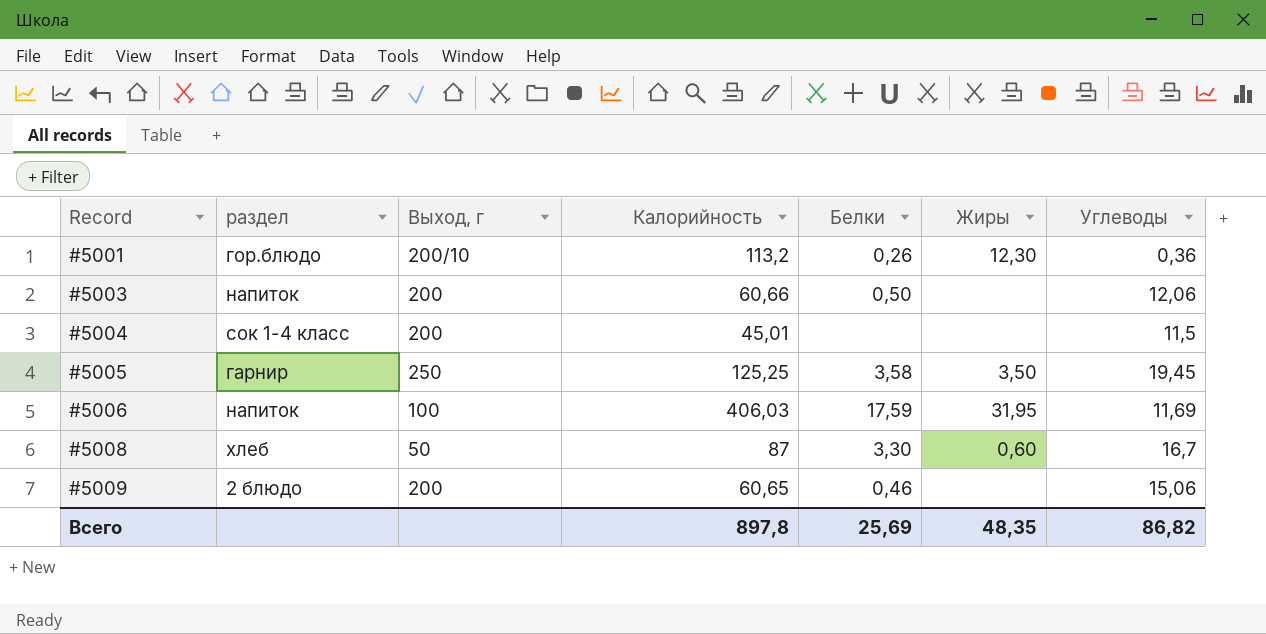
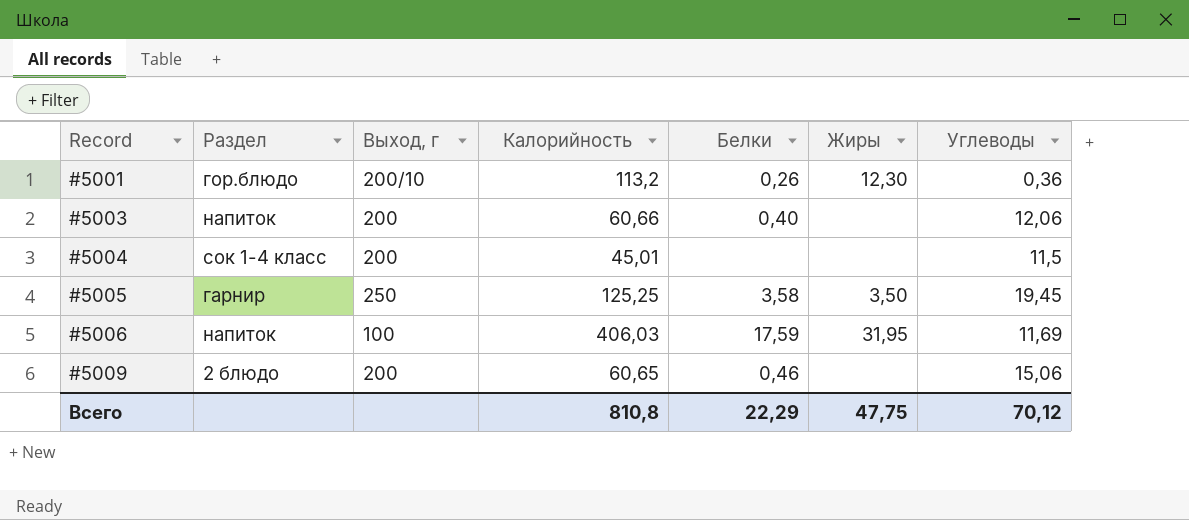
column name: раздел -> Раздел
row #5008: хлеб | 50 | 87 | 3,30 | 0,60 | 16,7 -> none
#5003 | Белки: 0,50 -> 0,40
Всего | Калорийность: 897,8 -> 810,8
Всего | Белки: 25,69 -> 22,29
Всего | Жиры: 48,35 -> 47,75
Всего | Углеводы: 86,82 -> 70,12

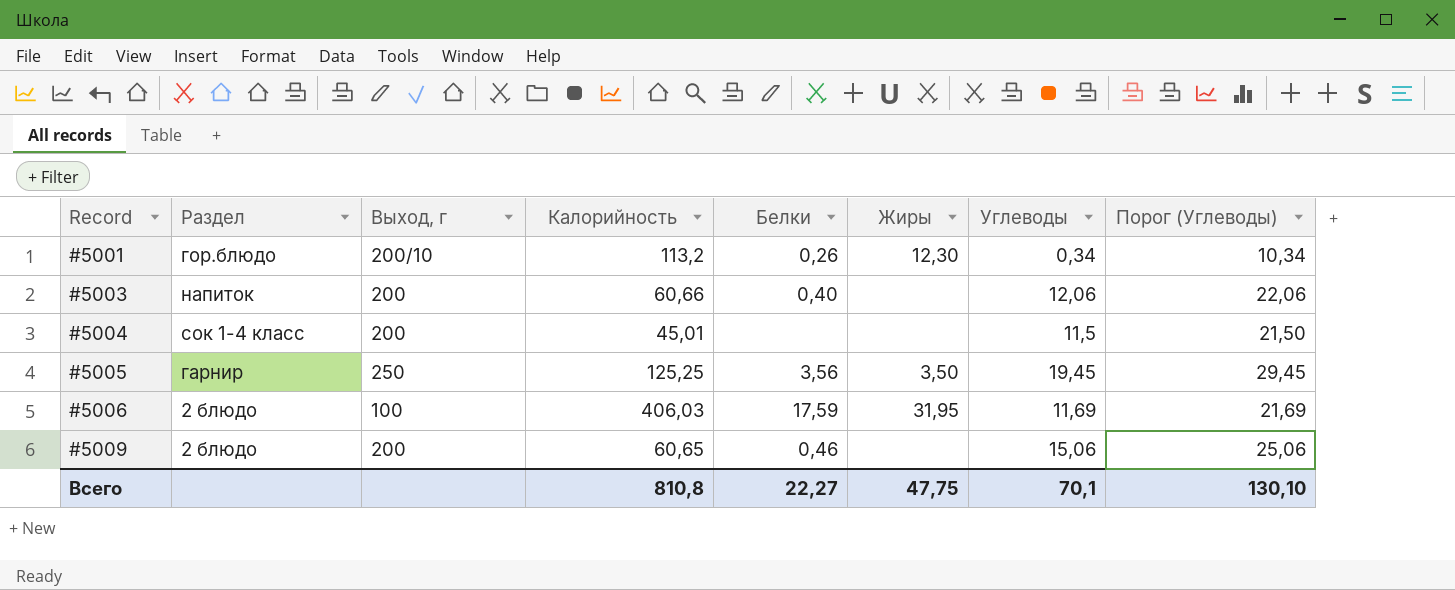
column Порог (Углеводы) | formula: none -> [Углеводы] + 10
#5001 | Углеводы: 0,36 -> 0,34
#5005 | Белки: 3,58 -> 3,56
#5006 | Раздел: напиток -> 2 блюдо
Всего | Белки: 22,29 -> 22,27
Всего | Углеводы: 70,12 -> 70,1

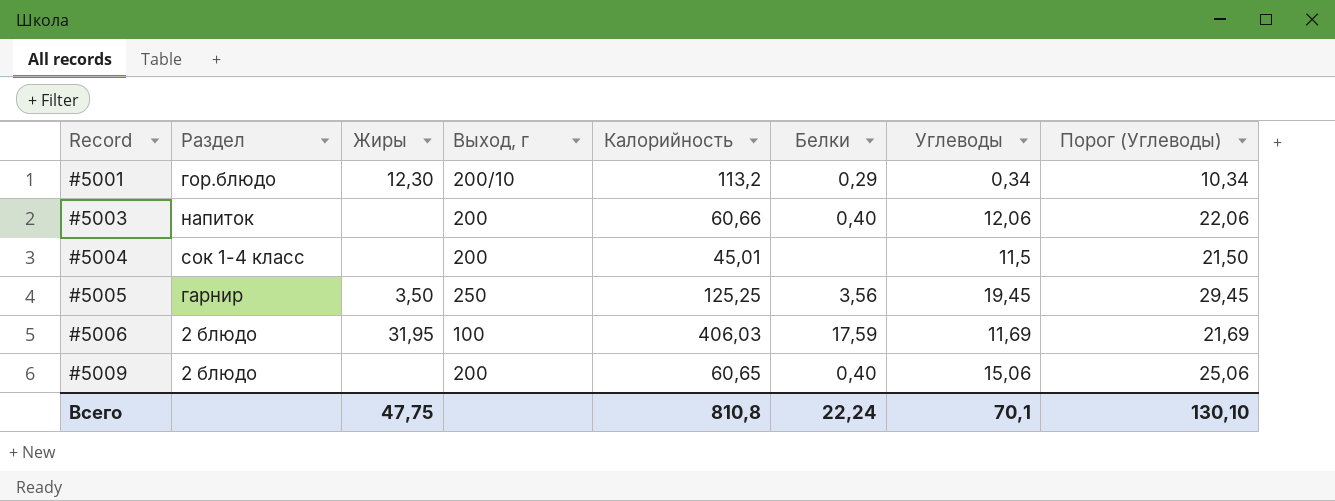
column Жиры | position: 6 -> 3
#5001 | Белки: 0,26 -> 0,29
#5009 | Белки: 0,46 -> 0,40
Всего | Белки: 22,27 -> 22,24

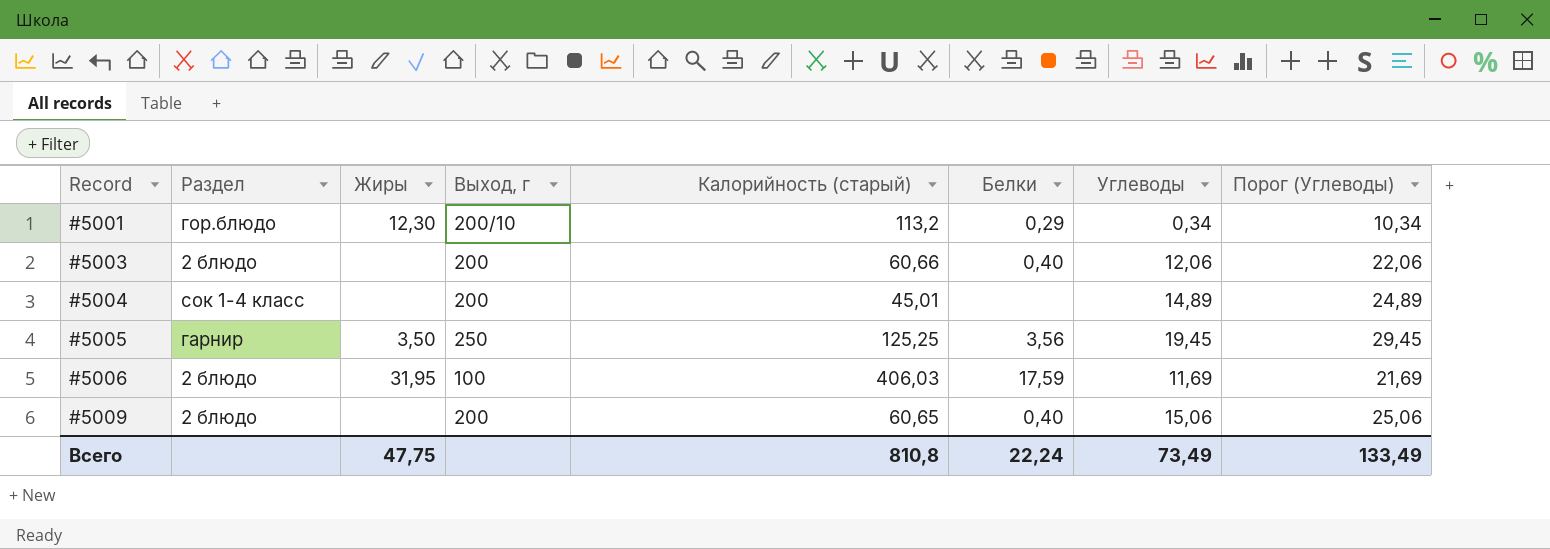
column name: Калорийность -> Калорийность (старый)
#5003 | Раздел: напиток -> 2 блюдо
#5004 | Углеводы: 11,5 -> 14,89
#5004 | Порог (Углеводы): 21,50 -> 24,89
Всего | Углеводы: 70,1 -> 73,49
Всего | Порог (Углеводы): 130,10 -> 133,49

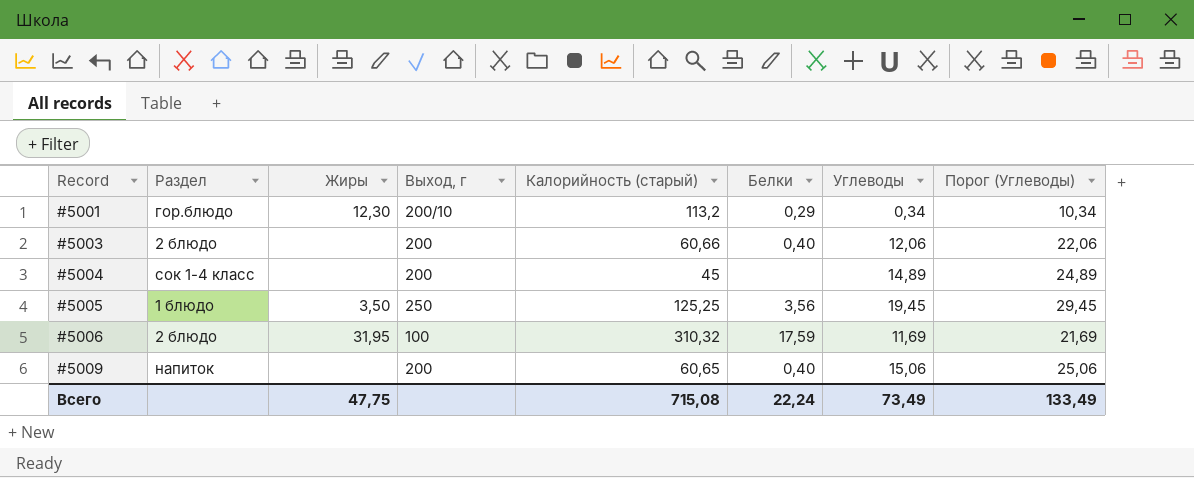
#5004 | Калорийность (старый): 45,01 -> 45
#5005 | Раздел: гарнир -> 1 блюдо
#5006 | Калорийность (старый): 406,03 -> 310,32
#5009 | Раздел: 2 блюдо -> напиток
Всего | Калорийность (старый): 810,8 -> 715,08

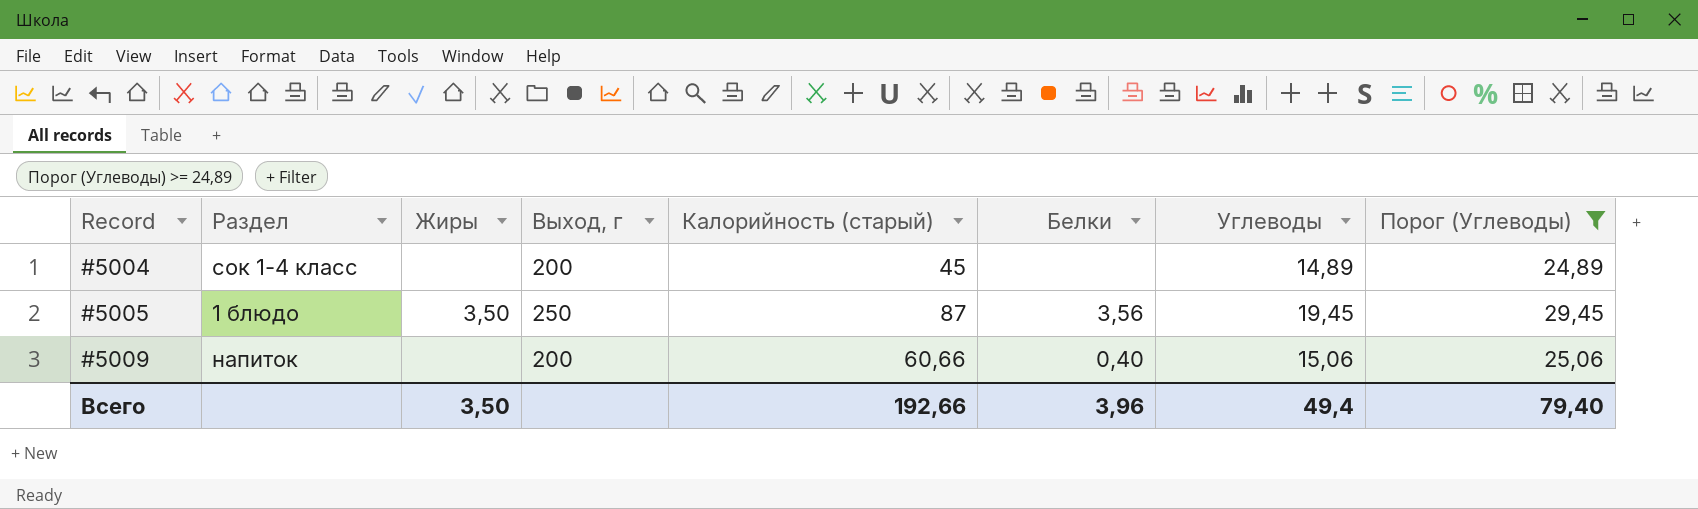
filter: none -> Порог (Углеводы) >= 24,89
#5005 | Калорийность (старый): 125,25 -> 87
#5009 | Калорийность (старый): 60,65 -> 60,66
Всего | Жиры: 47,75 -> 3,50
Всего | Калорийность (старый): 715,08 -> 192,66
Всего | Белки: 22,24 -> 3,96
Всего | Углеводы: 73,49 -> 49,4
Всего | Порог (Углеводы): 133,49 -> 79,40

